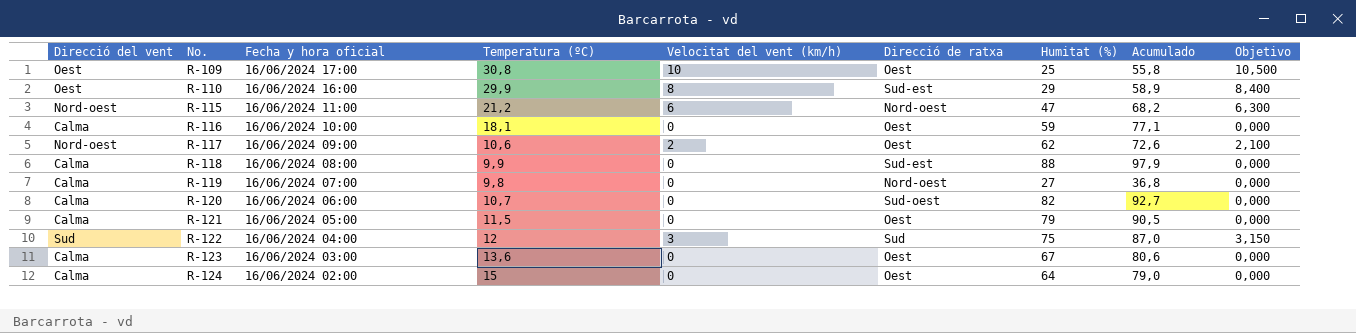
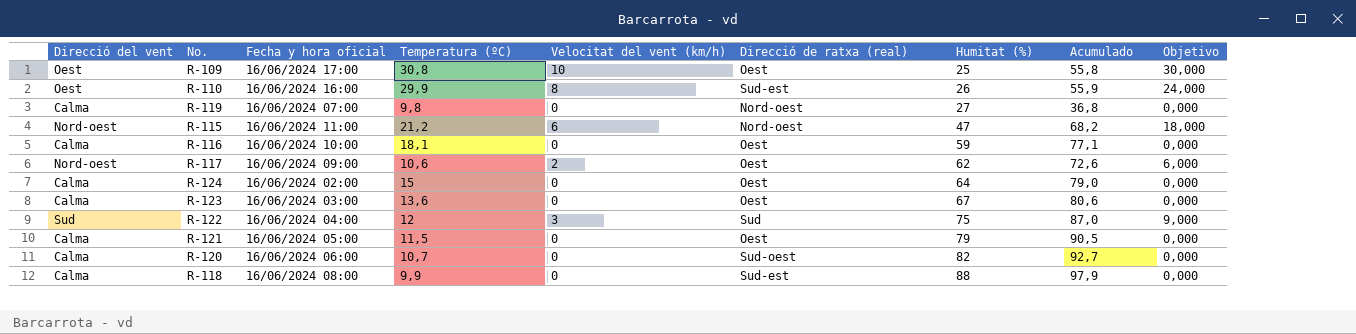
row order: No. ascending -> Humitat (%) ascending
column name: Direcció de ratxa -> Direcció de ratxa (real)
column Objetivo | formula: [Velocitat del vent (km/h)] * 1,05 -> [Velocitat del vent (km/h)] * 3
R-110 | Humitat (%): 29 -> 26
R-110 | Acumulado: 58,9 -> 55,9

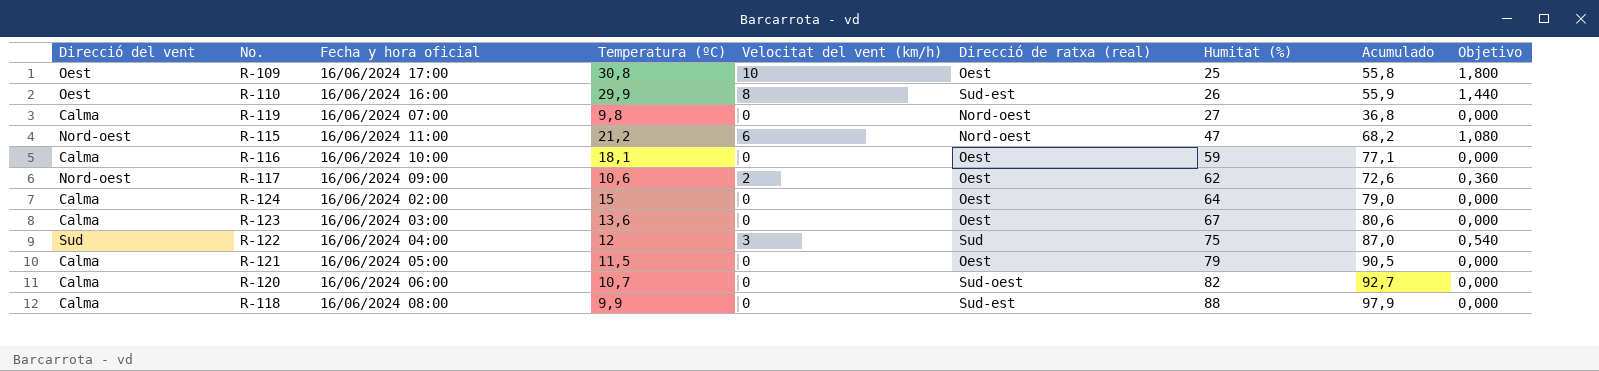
column Objetivo | formula: [Velocitat del vent (km/h)] * 3 -> [Velocitat del vent (km/h)] * 0,18

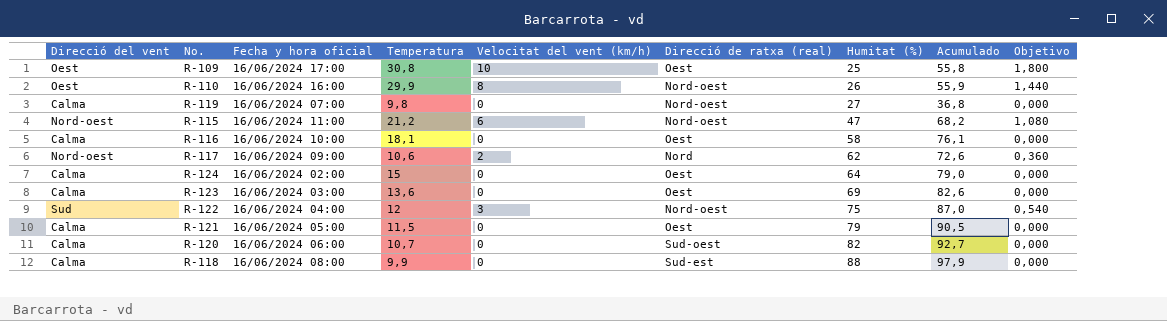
column name: Temperatura (ºC) -> Temperatura
R-110 | Direcció de ratxa (real): Sud-est -> Nord-oest
R-116 | Humitat (%): 59 -> 58
R-116 | Acumulado: 77,1 -> 76,1
R-117 | Direcció de ratxa (real): Oest -> Nord
R-123 | Humitat (%): 67 -> 69
R-123 | Acumulado: 80,6 -> 82,6
R-122 | Direcció de ratxa (real): Sud -> Nord-oest

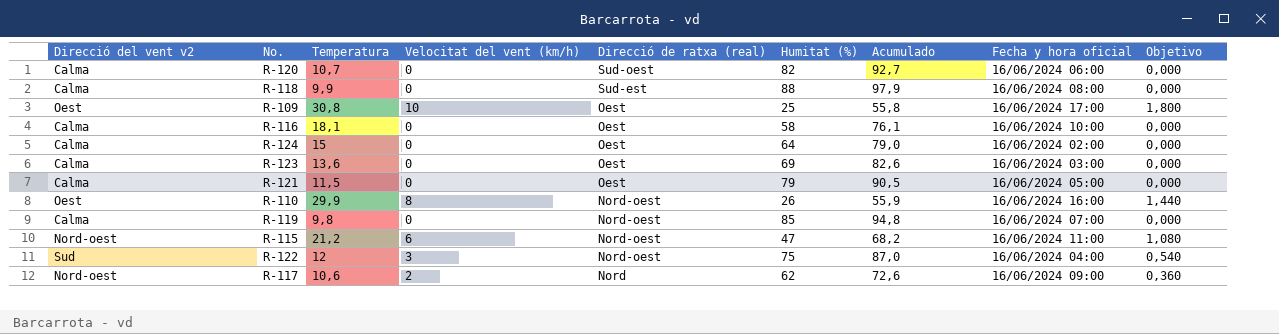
row order: Humitat (%) ascending -> Direcció de ratxa (real) descending
column name: Direcció del vent -> Direcció del vent v2
column Fecha y hora oficial | position: 3 -> 8
R-119 | Humitat (%): 27 -> 85
R-119 | Acumulado: 36,8 -> 94,8

